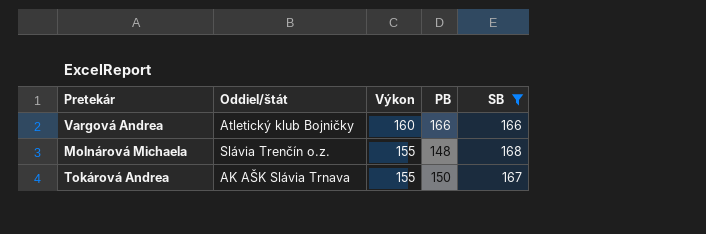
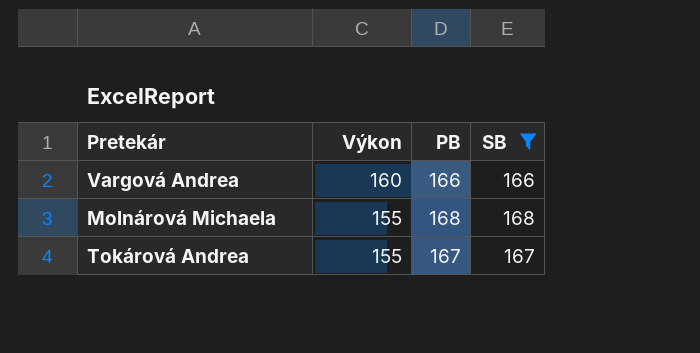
column Oddiel/štát | position: 2 -> none
Molnárová Michaela | PB: 148 -> 168
Tokárová Andrea | PB: 150 -> 167

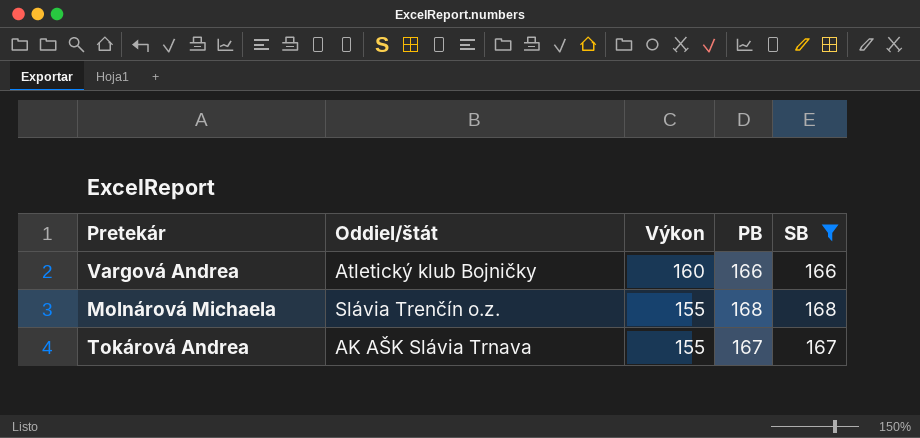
column Oddiel/štát | position: none -> 2

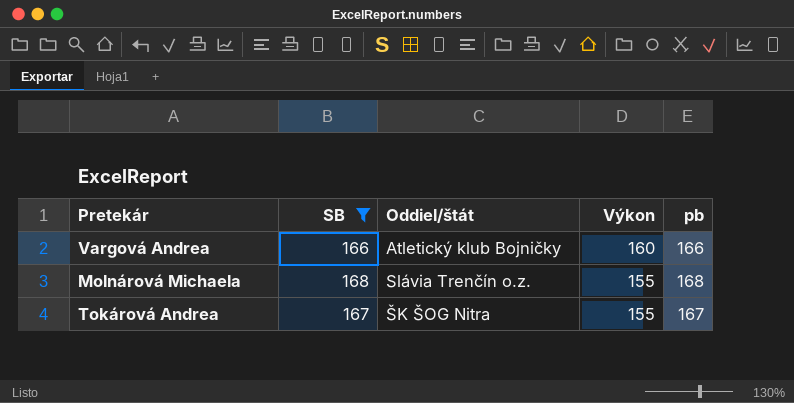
column SB | position: 5 -> 2
column name: PB -> pb
Tokárová Andrea | Oddiel/štát: AK AŠK Slávia Trnava -> ŠK ŠOG Nitra

